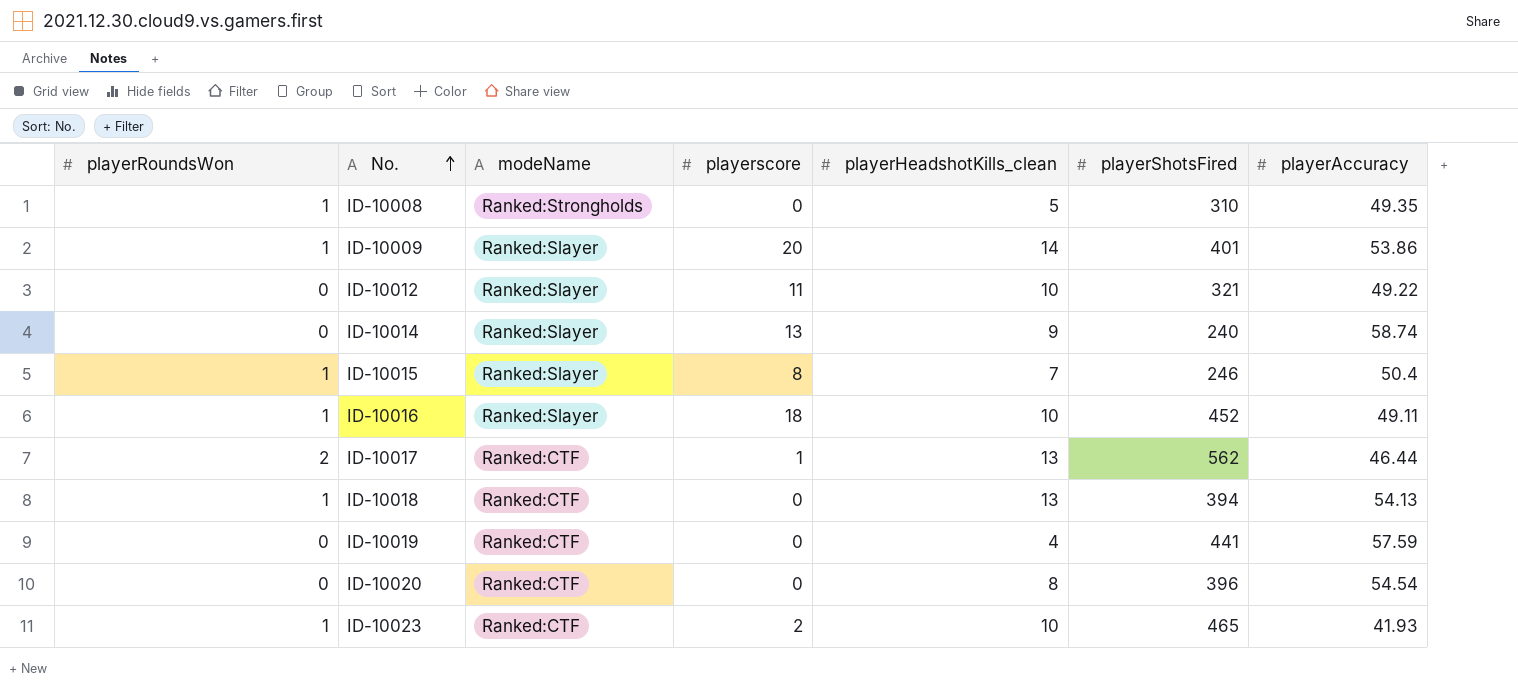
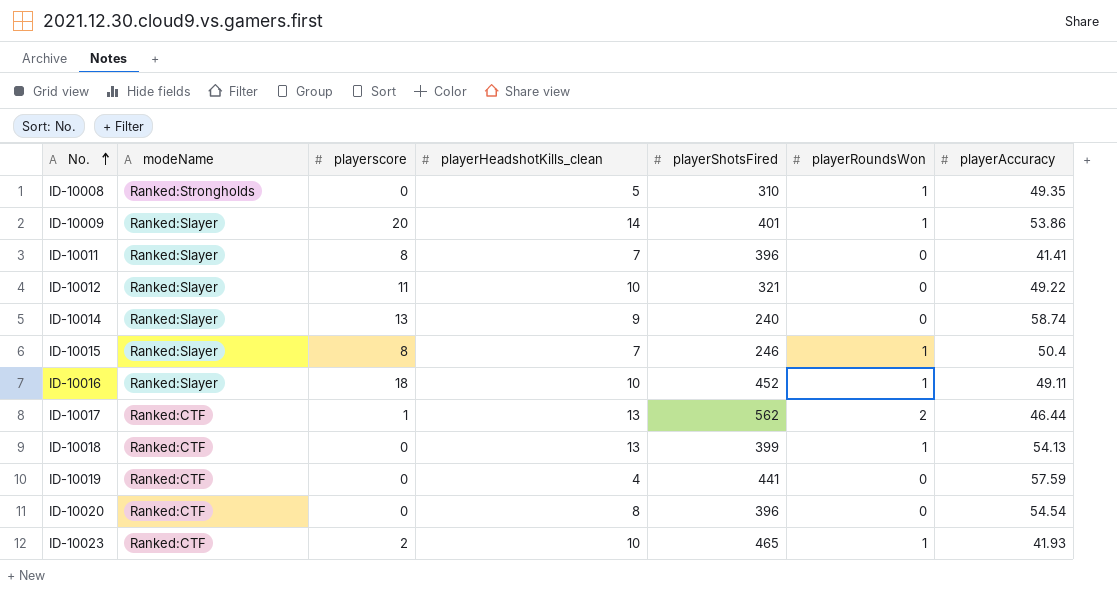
column playerRoundsWon | position: 1 -> 6
row ID-10011: none -> Ranked:Slayer | 8 | 7 | 396 | 0 | 41.41
ID-10018 | playerShotsFired: 394 -> 399

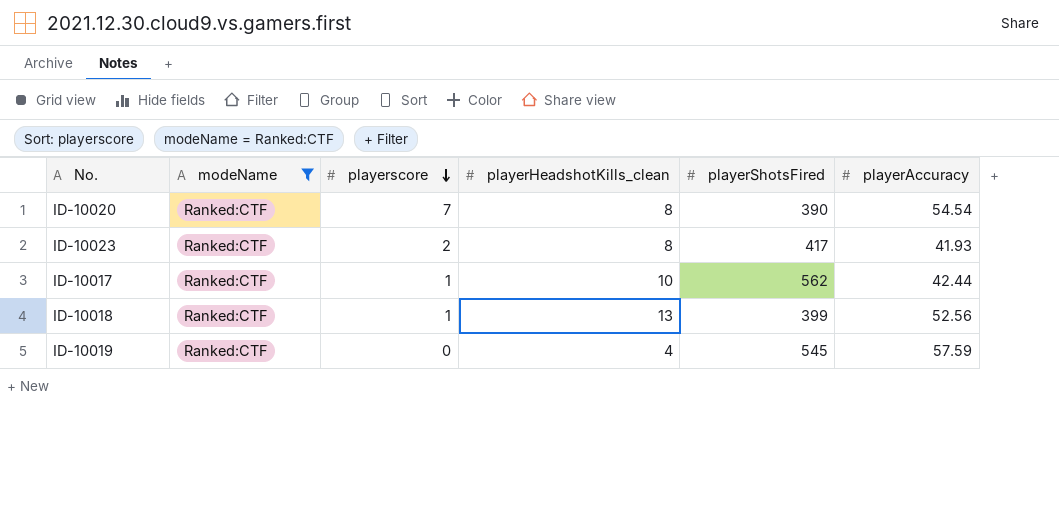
filter: none -> modeName = Ranked:CTF
row order: No. ascending -> playerscore descending
column playerRoundsWon | position: 6 -> none
ID-10020 | playerscore: 0 -> 7
ID-10020 | playerShotsFired: 396 -> 390
ID-10023 | playerHeadshotKills_clean: 10 -> 8
ID-10023 | playerShotsFired: 465 -> 417
ID-10017 | playerHeadshotKills_clean: 13 -> 10
ID-10017 | playerAccuracy: 46.44 -> 42.44
ID-10018 | playerscore: 0 -> 1
ID-10018 | playerAccuracy: 54.13 -> 52.56
ID-10019 | playerShotsFired: 441 -> 545

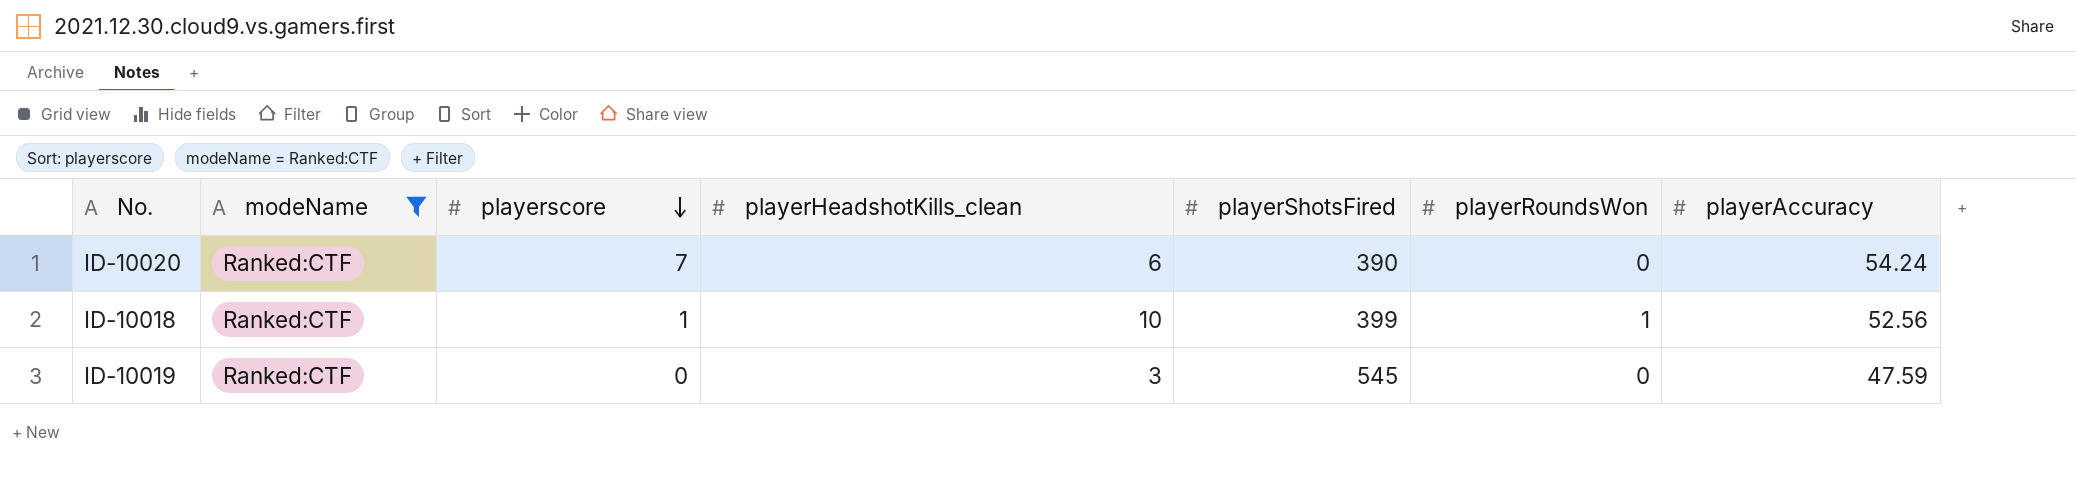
column playerRoundsWon | position: none -> 6
row ID-10023: Ranked:CTF | 2 | 8 | 417 | 41.93 -> none
row ID-10017: Ranked:CTF | 1 | 10 | 562 | 42.44 -> none
ID-10020 | playerHeadshotKills_clean: 8 -> 6
ID-10020 | playerAccuracy: 54.54 -> 54.24
ID-10018 | playerHeadshotKills_clean: 13 -> 10
ID-10019 | playerHeadshotKills_clean: 4 -> 3
ID-10019 | playerAccuracy: 57.59 -> 47.59

